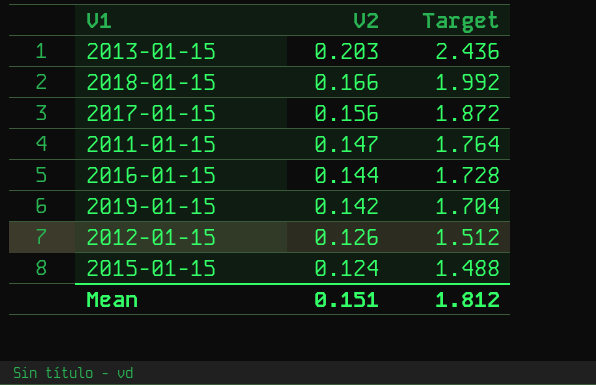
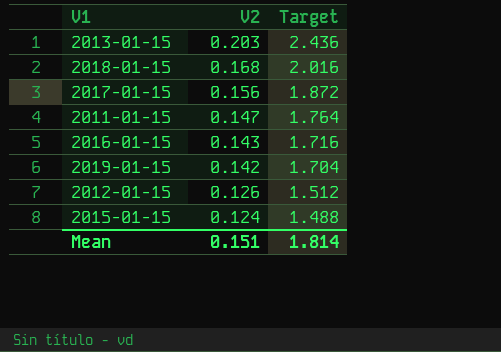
2018-01-15 | V2: 0.166 -> 0.168
2018-01-15 | Target: 1.992 -> 2.016
2016-01-15 | V2: 0.144 -> 0.143
2016-01-15 | Target: 1.728 -> 1.716
Mean | Target: 1.812 -> 1.814

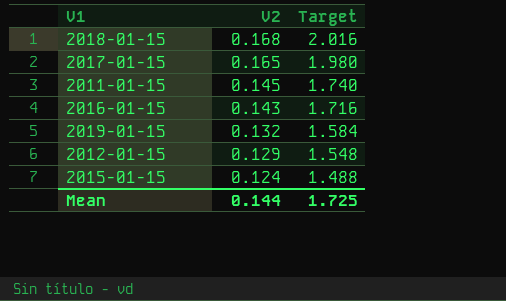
row 2013-01-15: 0.203 | 2.436 -> none
2017-01-15 | V2: 0.156 -> 0.165
2017-01-15 | Target: 1.872 -> 1.980
2011-01-15 | V2: 0.147 -> 0.145
2011-01-15 | Target: 1.764 -> 1.740
2019-01-15 | V2: 0.142 -> 0.132
2019-01-15 | Target: 1.704 -> 1.584
2012-01-15 | V2: 0.126 -> 0.129
2012-01-15 | Target: 1.512 -> 1.548
Mean | V2: 0.151 -> 0.144
Mean | Target: 1.814 -> 1.725

